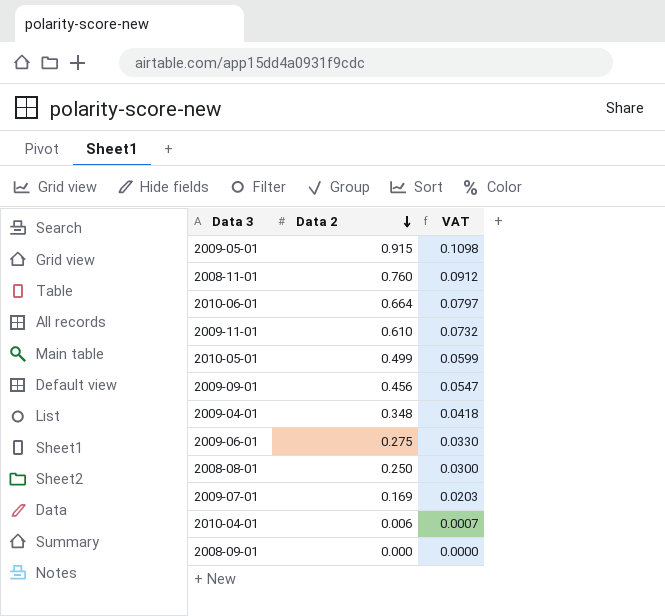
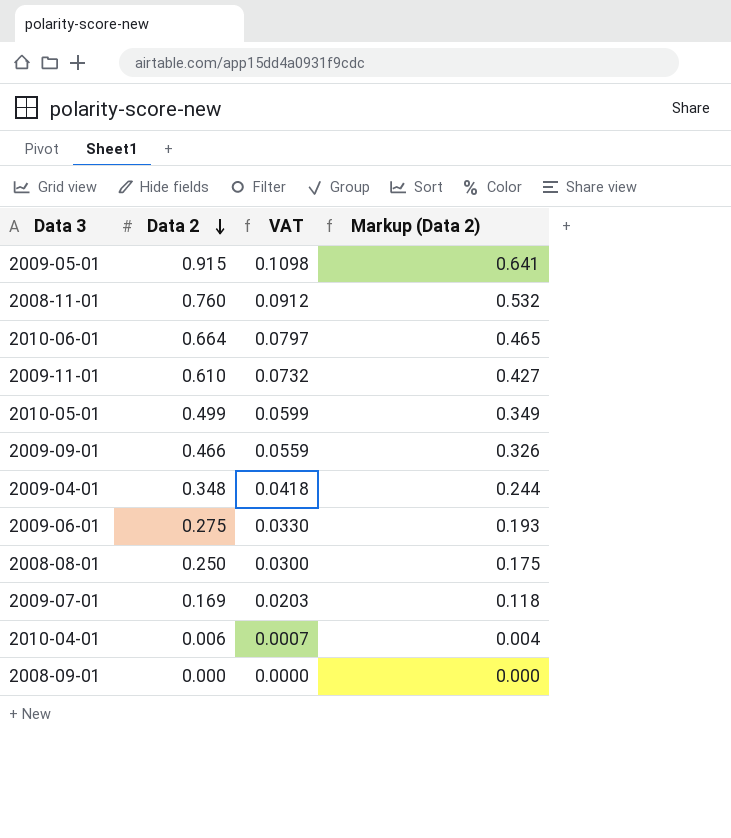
column Markup (Data 2) | formula: none -> [Data 2] * 0.7
2009-09-01 | Data 2: 0.456 -> 0.466
2009-09-01 | VAT: 0.0547 -> 0.0559

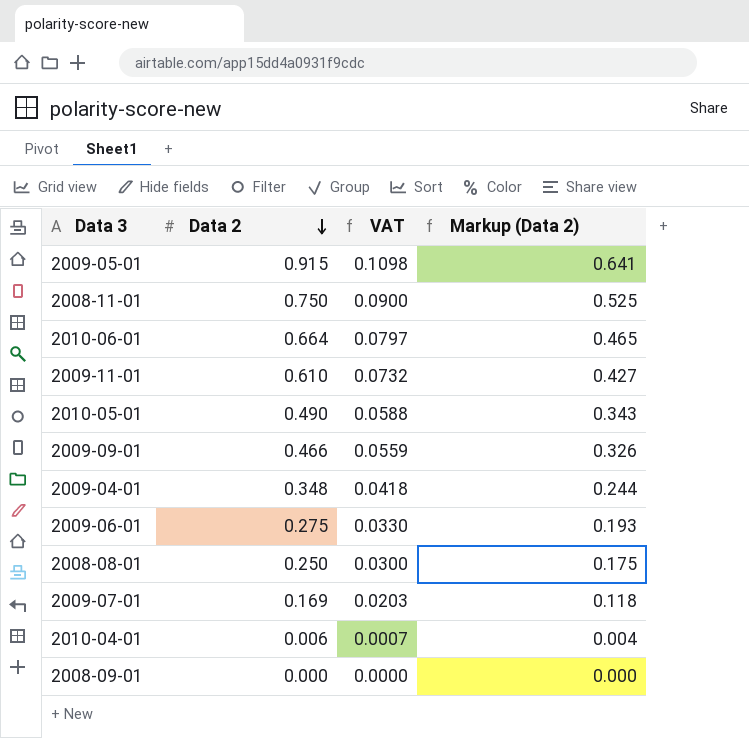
2008-11-01 | Data 2: 0.760 -> 0.750
2008-11-01 | VAT: 0.0912 -> 0.0900
2008-11-01 | Markup (Data 2): 0.532 -> 0.525
2010-05-01 | Data 2: 0.499 -> 0.490
2010-05-01 | VAT: 0.0599 -> 0.0588
2010-05-01 | Markup (Data 2): 0.349 -> 0.343

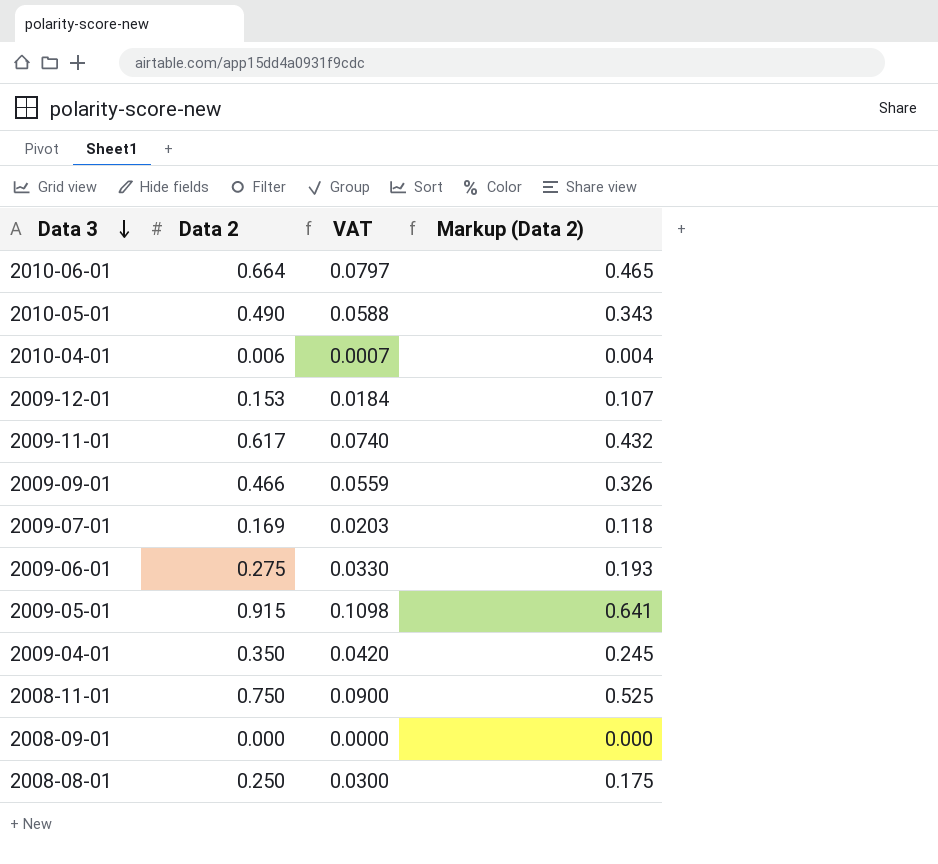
row order: Data 2 descending -> Data 3 descending
row 2009-12-01: none -> 0.153 | 0.0184 | 0.107
2009-11-01 | Data 2: 0.610 -> 0.617
2009-11-01 | VAT: 0.0732 -> 0.0740
2009-11-01 | Markup (Data 2): 0.427 -> 0.432
2009-04-01 | Data 2: 0.348 -> 0.350
2009-04-01 | VAT: 0.0418 -> 0.0420
2009-04-01 | Markup (Data 2): 0.244 -> 0.245

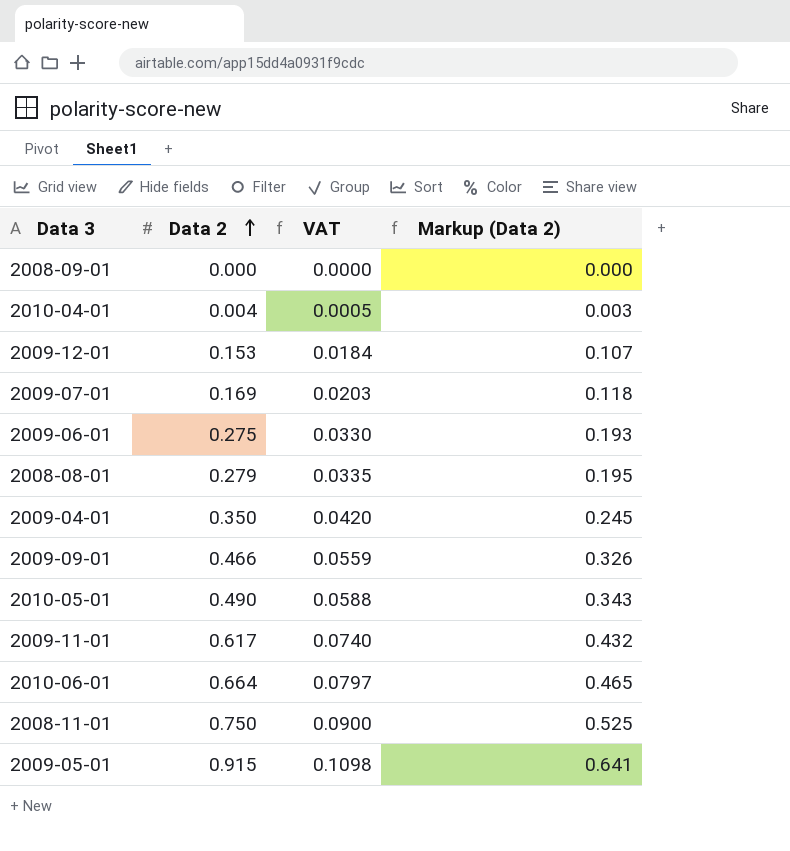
row order: Data 3 descending -> Data 2 ascending
2010-04-01 | Data 2: 0.006 -> 0.004
2010-04-01 | VAT: 0.0007 -> 0.0005
2010-04-01 | Markup (Data 2): 0.004 -> 0.003
2008-08-01 | Data 2: 0.250 -> 0.279
2008-08-01 | VAT: 0.0300 -> 0.0335
2008-08-01 | Markup (Data 2): 0.175 -> 0.195

